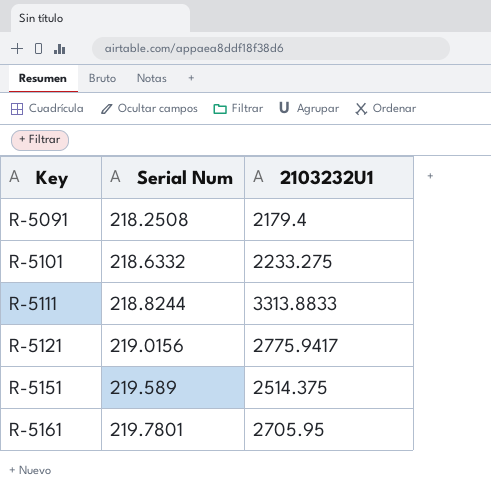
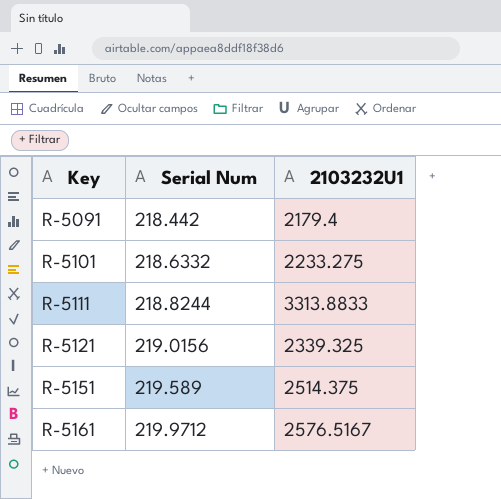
R-5091 | Serial Num: 218.2508 -> 218.442
R-5121 | 2103232U1: 2775.9417 -> 2339.325
R-5161 | Serial Num: 219.7801 -> 219.9712
R-5161 | 2103232U1: 2705.95 -> 2576.5167

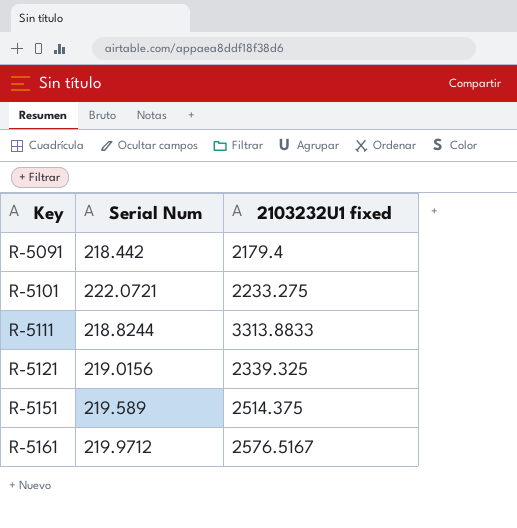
column name: 2103232U1 -> 2103232U1 fixed
R-5101 | Serial Num: 218.6332 -> 222.0721

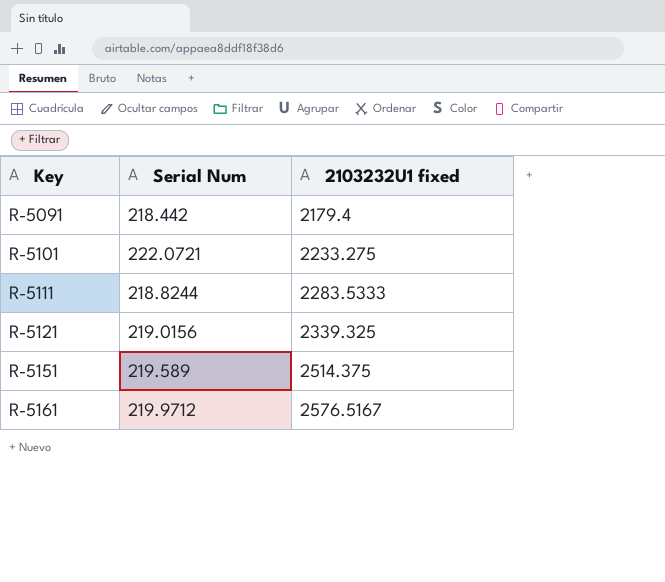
R-5111 | 2103232U1 fixed: 3313.8833 -> 2283.5333

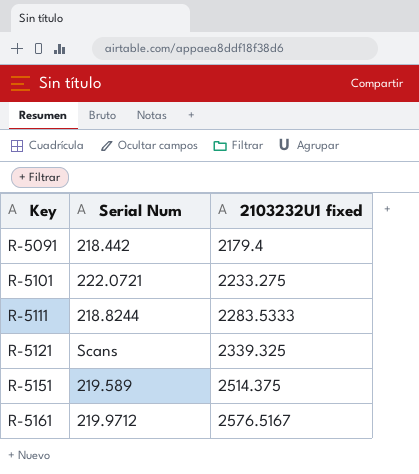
R-5121 | Serial Num: 219.0156 -> Scans

